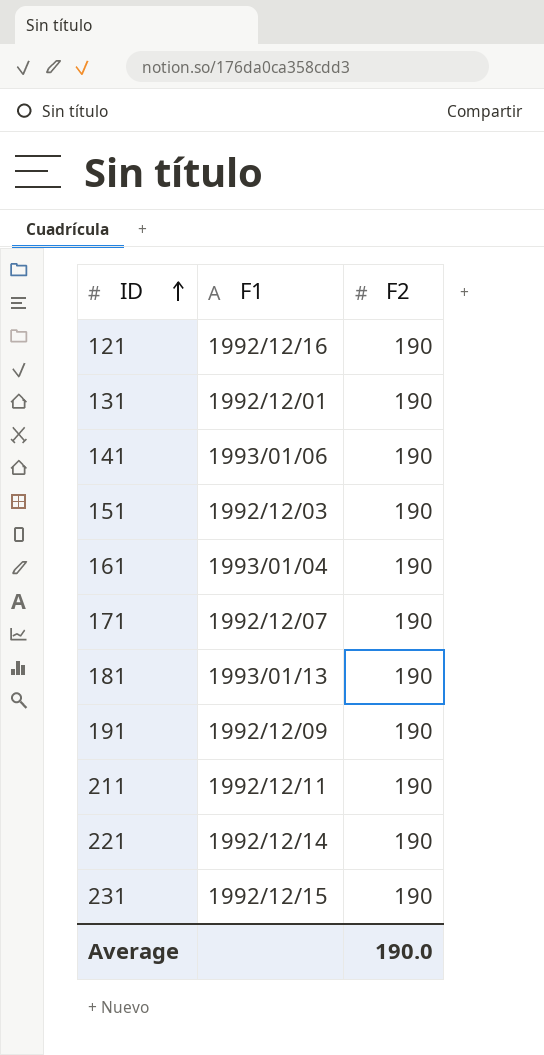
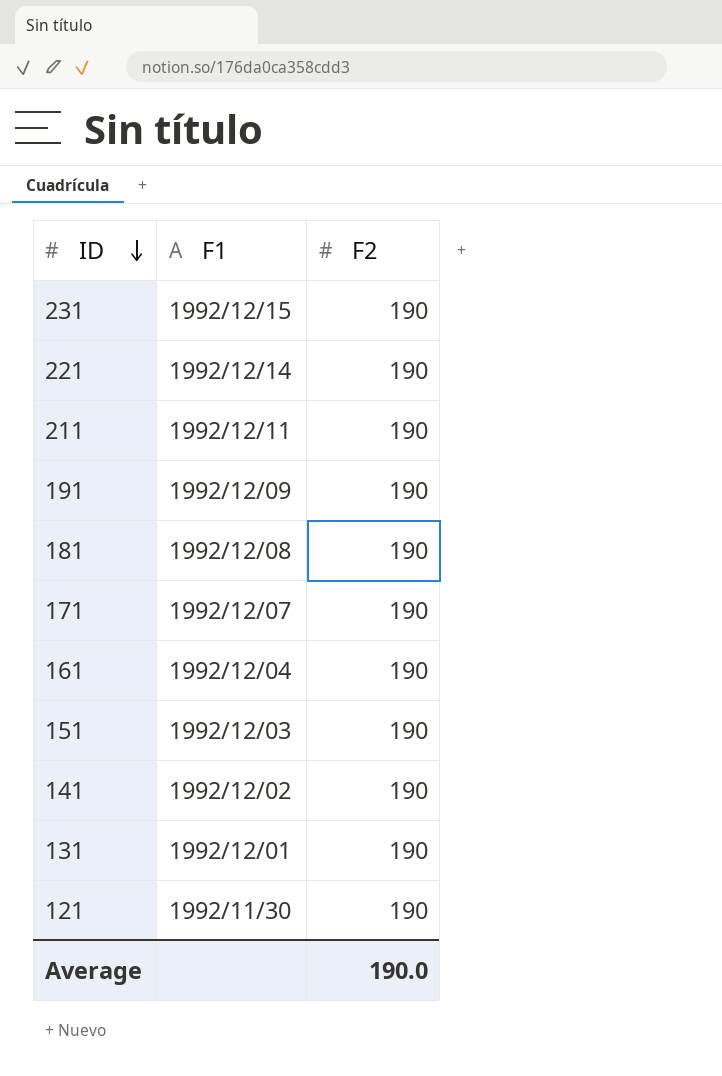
row order: ID ascending -> ID descending
181 | F1: 1993/01/13 -> 1992/12/08
161 | F1: 1993/01/04 -> 1992/12/04
141 | F1: 1993/01/06 -> 1992/12/02
121 | F1: 1992/12/16 -> 1992/11/30

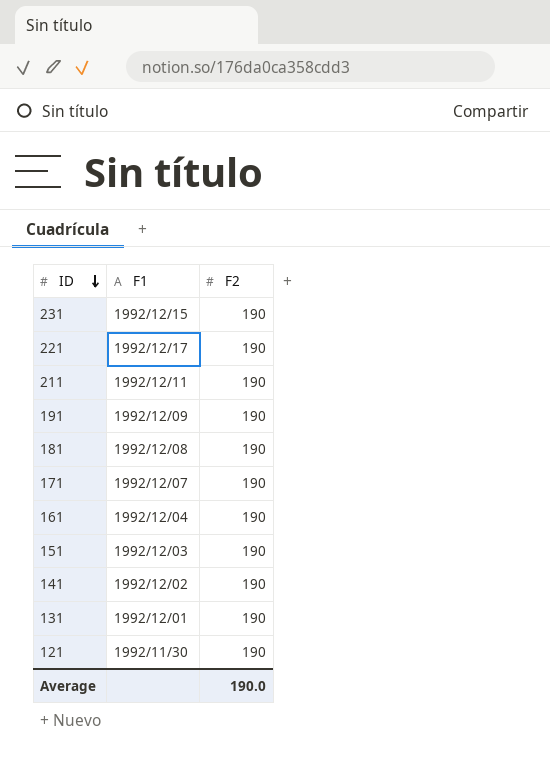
221 | F1: 1992/12/14 -> 1992/12/17

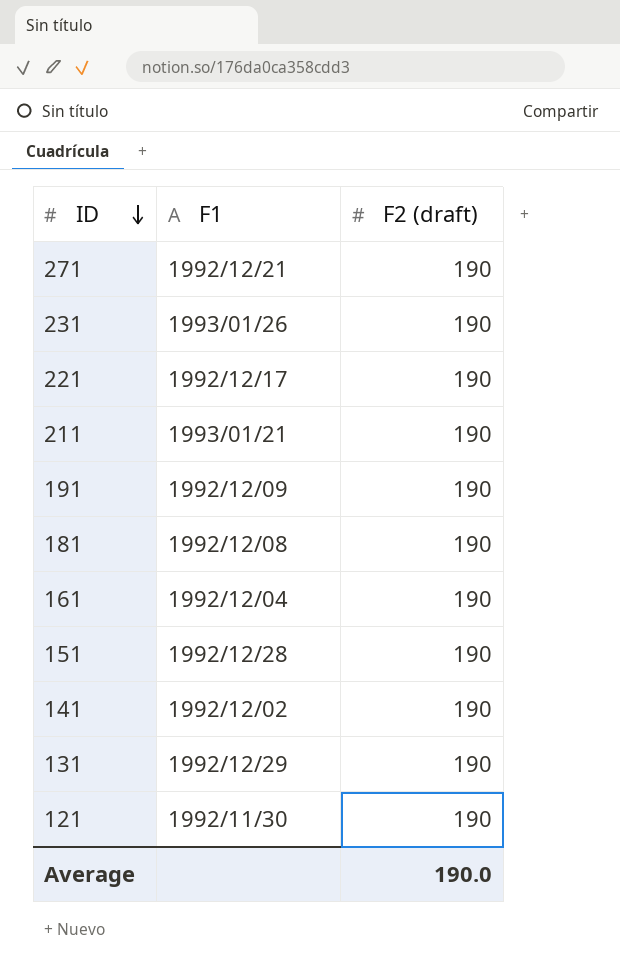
column name: F2 -> F2 (draft)
row 171: 1992/12/07 | 190 -> none
row 271: none -> 1992/12/21 | 190
231 | F1: 1992/12/15 -> 1993/01/26
211 | F1: 1992/12/11 -> 1993/01/21
151 | F1: 1992/12/03 -> 1992/12/28
131 | F1: 1992/12/01 -> 1992/12/29

